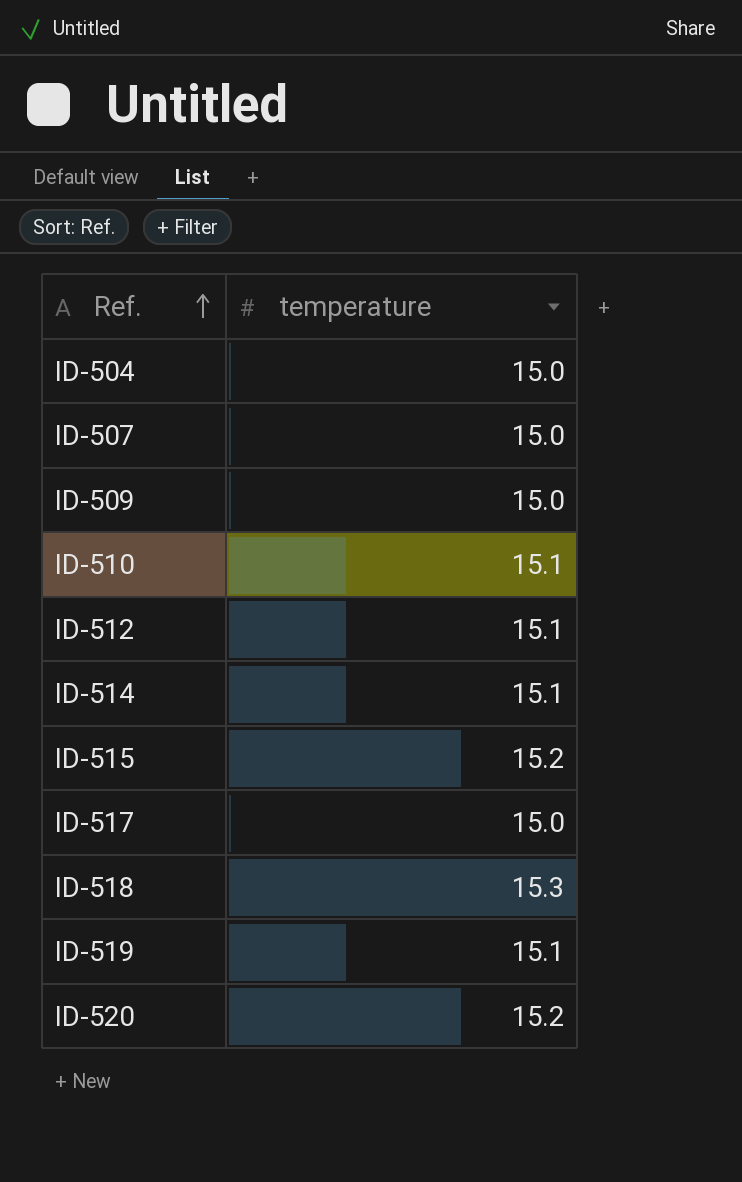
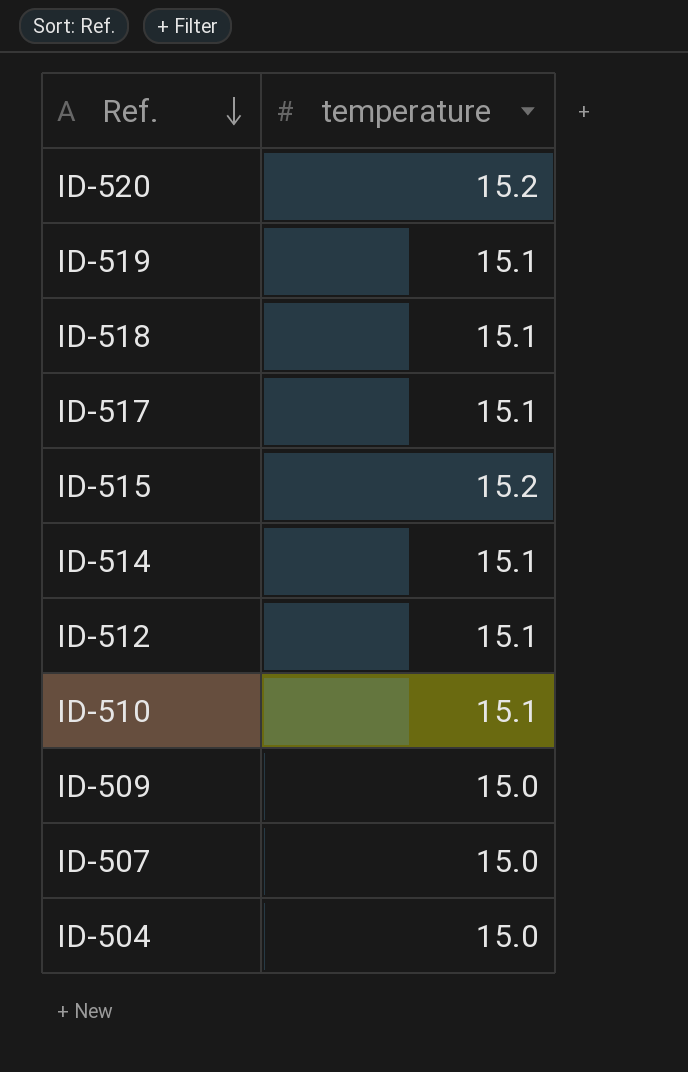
row order: Ref. ascending -> Ref. descending
ID-518 | temperature: 15.3 -> 15.1
ID-517 | temperature: 15.0 -> 15.1

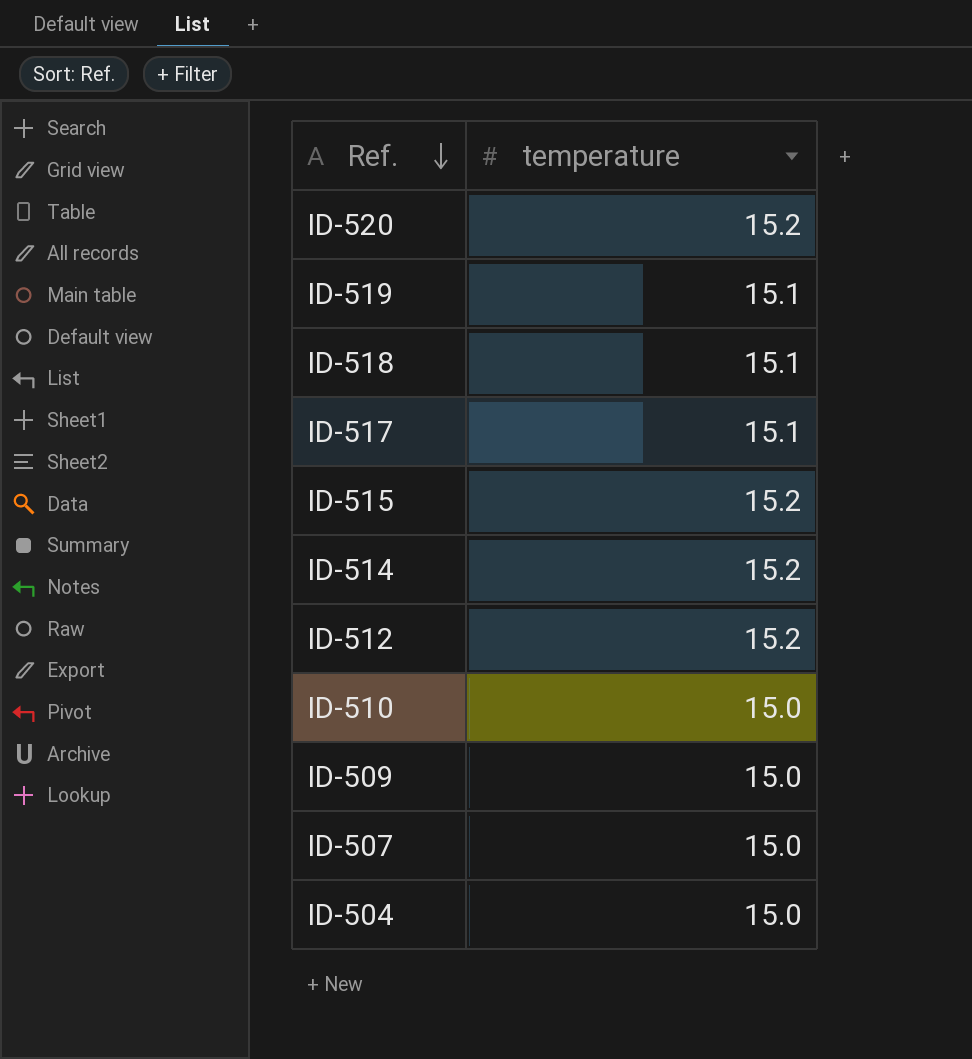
ID-514 | temperature: 15.1 -> 15.2
ID-512 | temperature: 15.1 -> 15.2
ID-510 | temperature: 15.1 -> 15.0

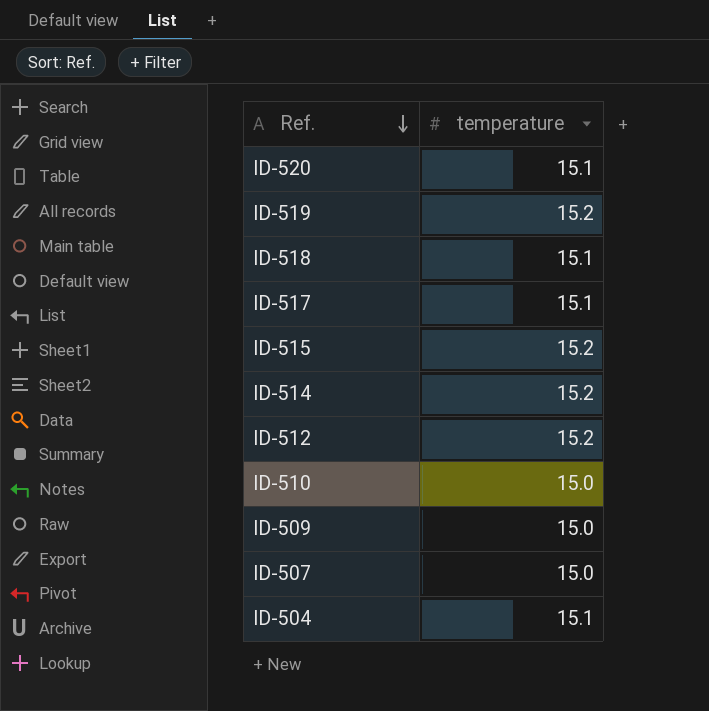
ID-520 | temperature: 15.2 -> 15.1
ID-519 | temperature: 15.1 -> 15.2
ID-504 | temperature: 15.0 -> 15.1

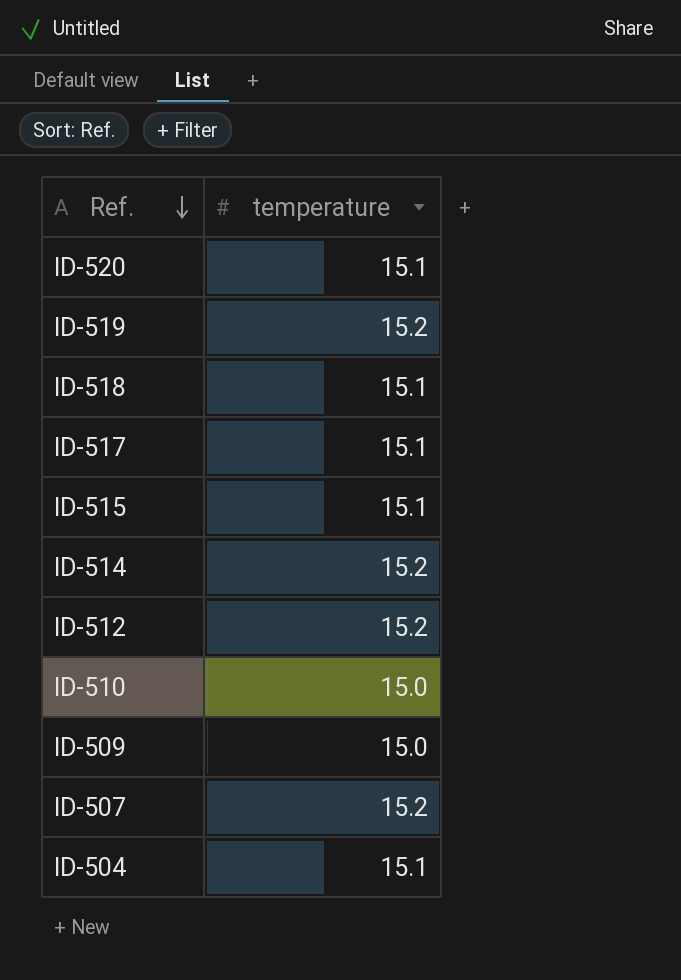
ID-515 | temperature: 15.2 -> 15.1
ID-507 | temperature: 15.0 -> 15.2

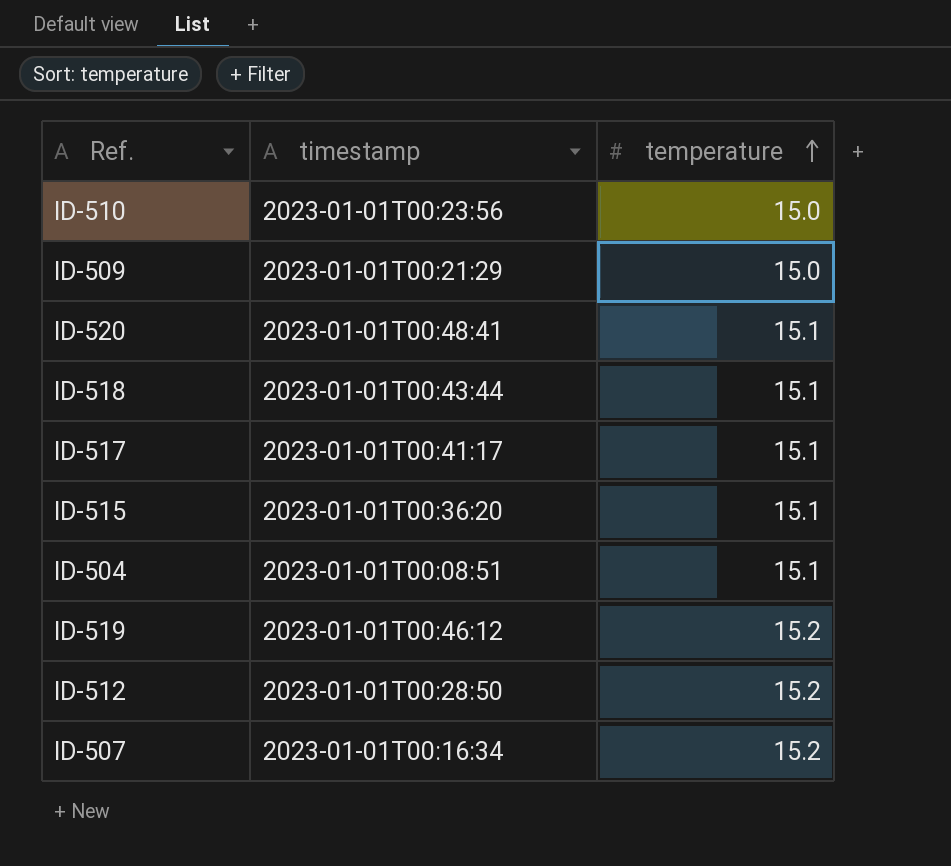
row order: Ref. descending -> temperature ascending
column timestamp | position: none -> 2
row ID-514: 15.2 -> none

